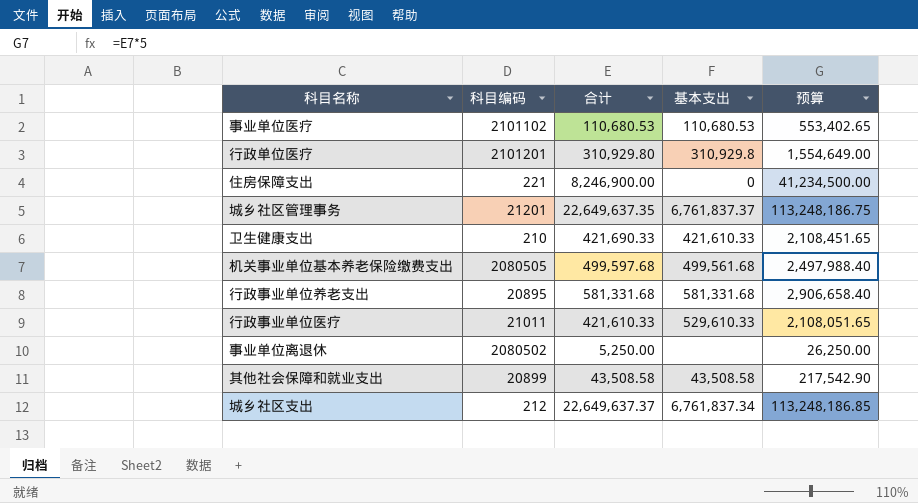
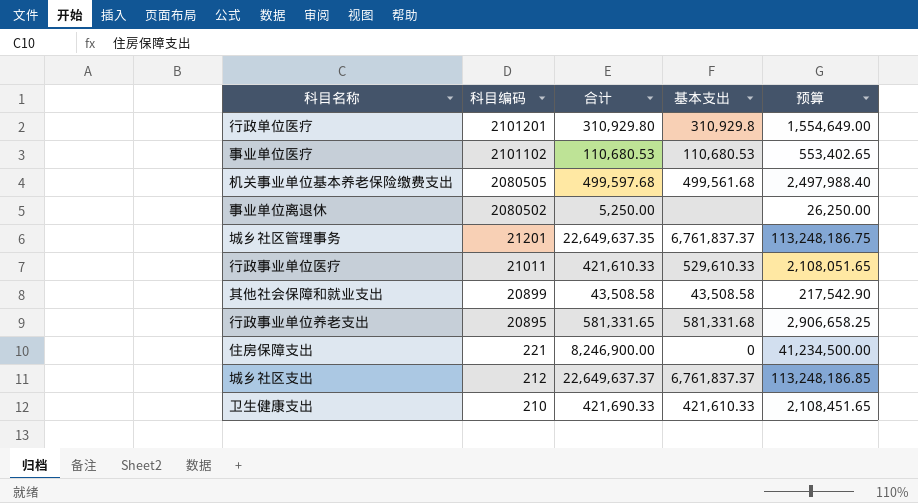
row order: none -> 科目编码 descending
行政事业单位养老支出 | 合计: 581,331.68 -> 581,331.65
行政事业单位养老支出 | 预算: 2,906,658.40 -> 2,906,658.25
城乡社区支出 | 基本支出: 6,761,837.34 -> 6,761,837.37

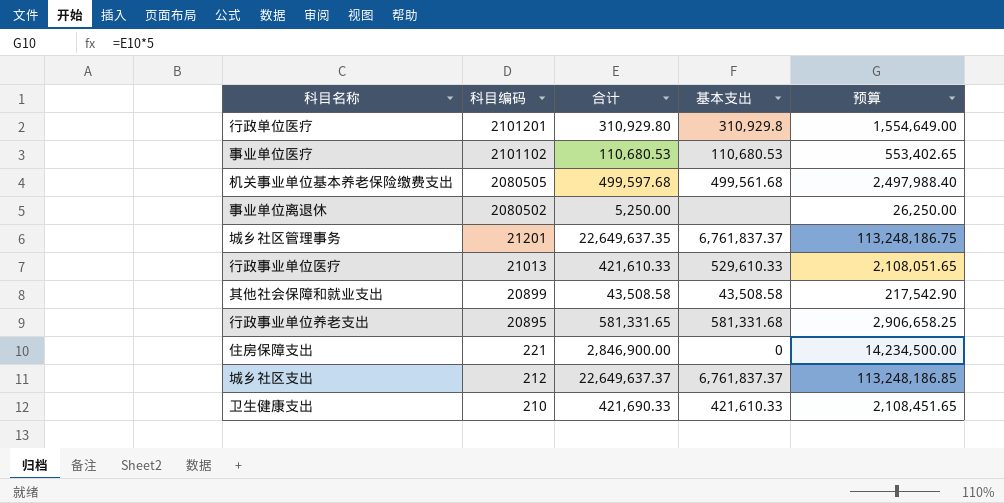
行政事业单位医疗 | 科目编码: 21011 -> 21013
住房保障支出 | 合计: 8,246,900.00 -> 2,846,900.00
住房保障支出 | 预算: 41,234,500.00 -> 14,234,500.00

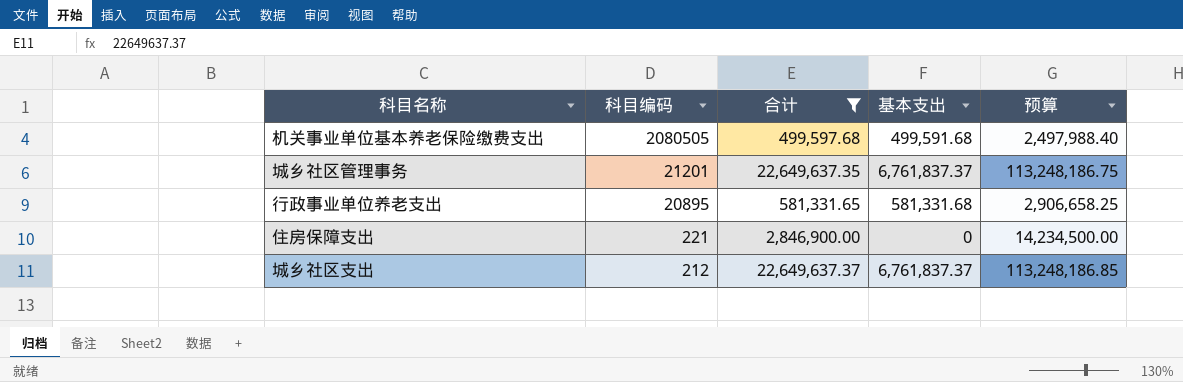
filter: none -> 合计 >= 499,597.68
机关事业单位基本养老保险缴费支出 | 基本支出: 499,561.68 -> 499,591.68

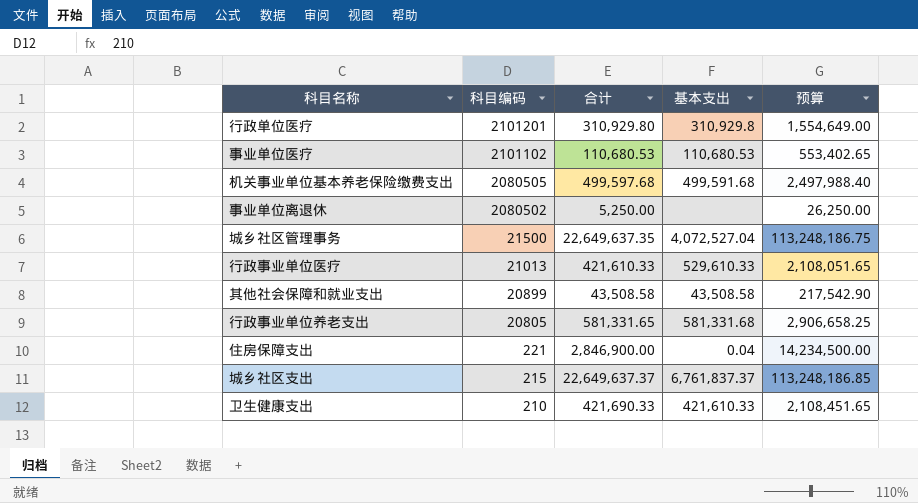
filter: 合计 >= 499,597.68 -> none
城乡社区管理事务 | 科目编码: 21201 -> 21500
城乡社区管理事务 | 基本支出: 6,761,837.37 -> 4,072,527.04
行政事业单位养老支出 | 科目编码: 20895 -> 20805
住房保障支出 | 基本支出: 0 -> 0.04
城乡社区支出 | 科目编码: 212 -> 215

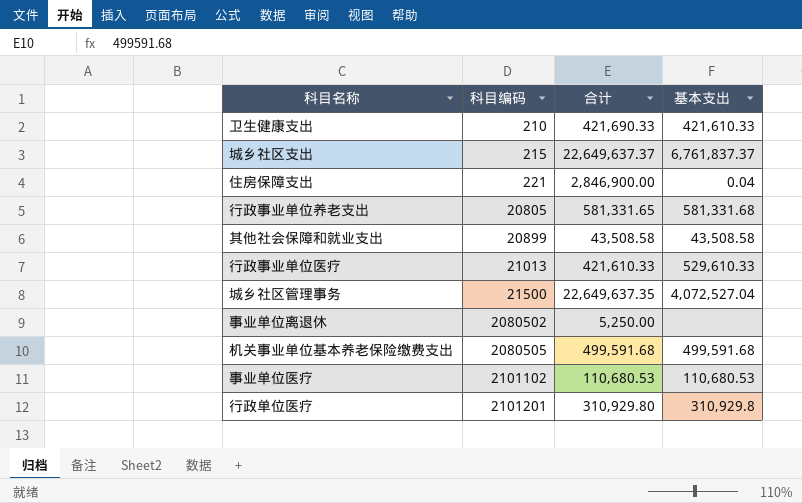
row order: 科目编码 descending -> 科目编码 ascending
column 预算 | formula: [合计] * 5 -> none
机关事业单位基本养老保险缴费支出 | 合计: 499,597.68 -> 499,591.68

